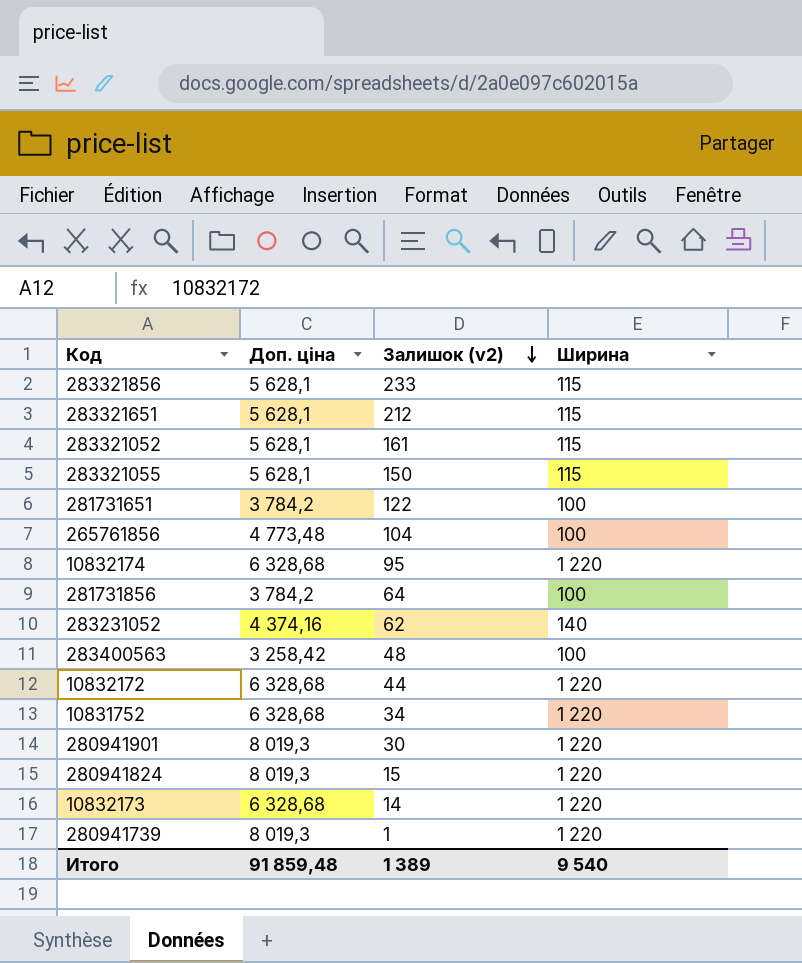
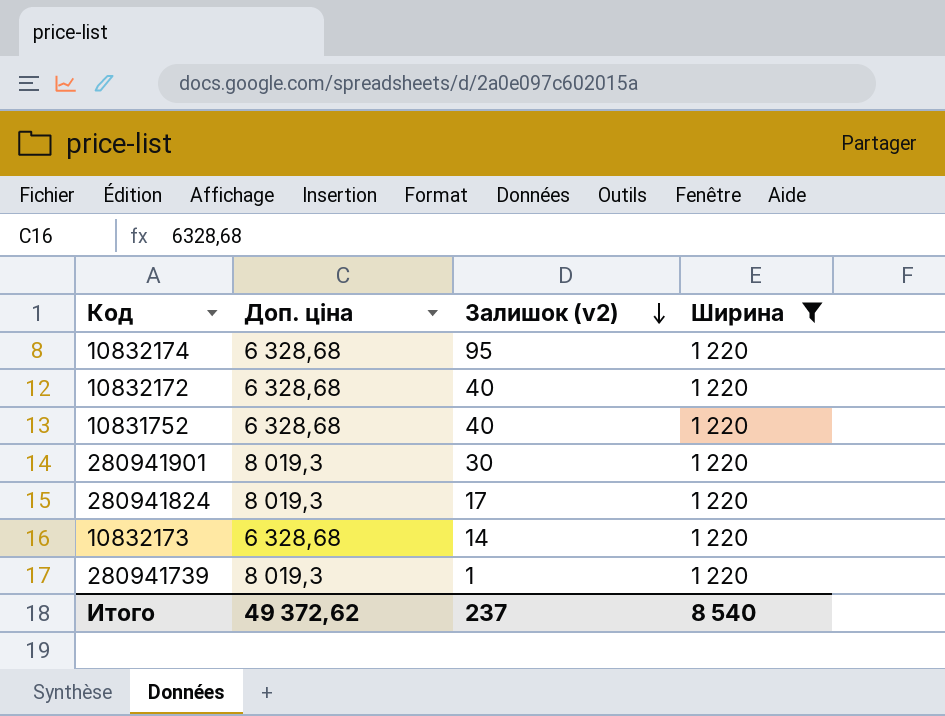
filter: none -> Ширина = 1 220
10832172 | Залишок (v2): 44 -> 40
10831752 | Залишок (v2): 34 -> 40
280941824 | Залишок (v2): 15 -> 17
Итого | Доп. ціна: 91 859,48 -> 49 372,62
Итого | Залишок (v2): 1 389 -> 237
Итого | Ширина: 9 540 -> 8 540

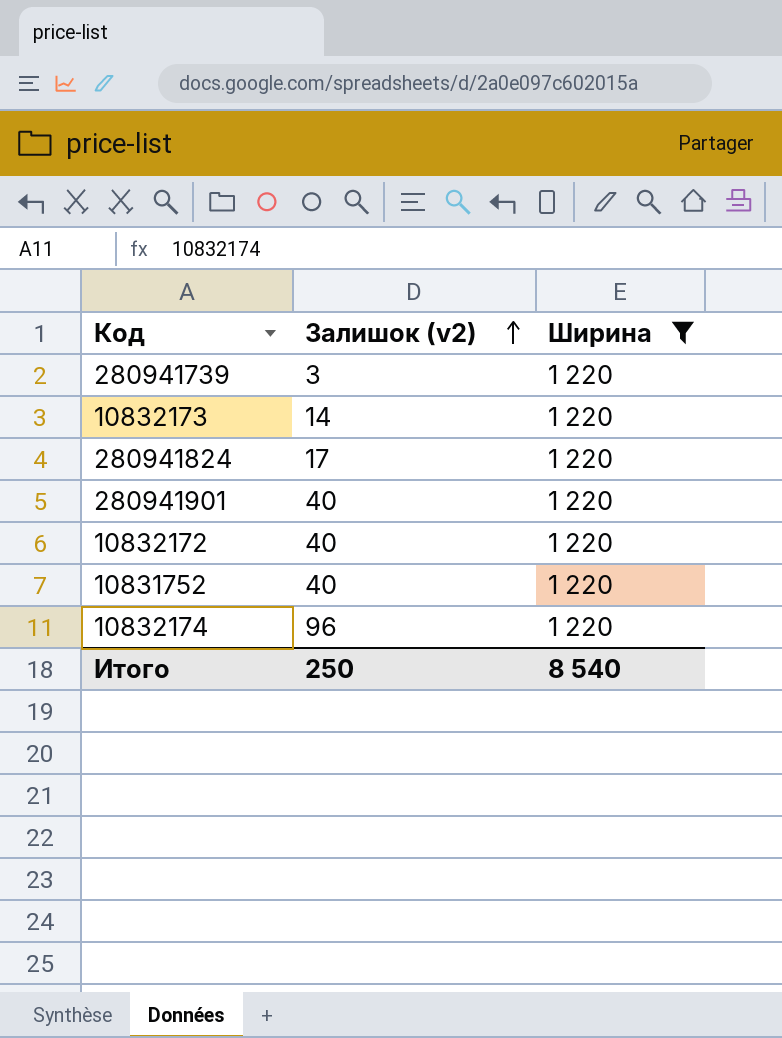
row order: Залишок (v2) descending -> Залишок (v2) ascending
column Доп. ціна | position: 2 -> none
280941739 | Залишок (v2): 1 -> 3
280941901 | Залишок (v2): 30 -> 40
10832174 | Залишок (v2): 95 -> 96
Итого | Залишок (v2): 237 -> 250

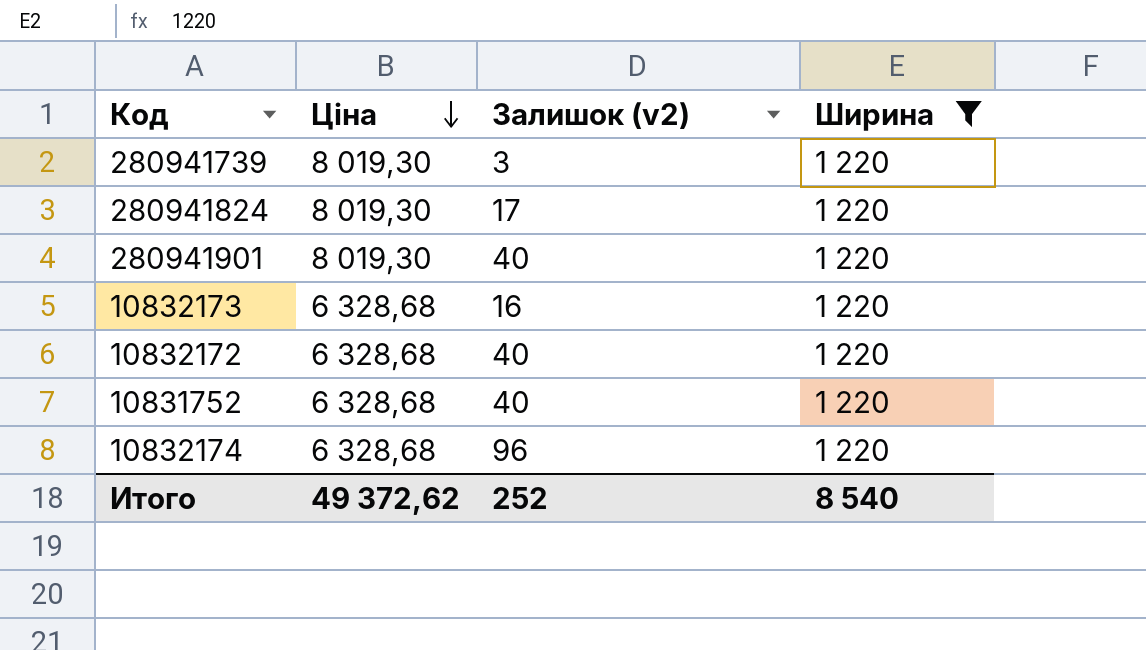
row order: Залишок (v2) ascending -> Ціна descending
column Ціна | position: none -> 2
10832173 | Залишок (v2): 14 -> 16
Итого | Залишок (v2): 250 -> 252

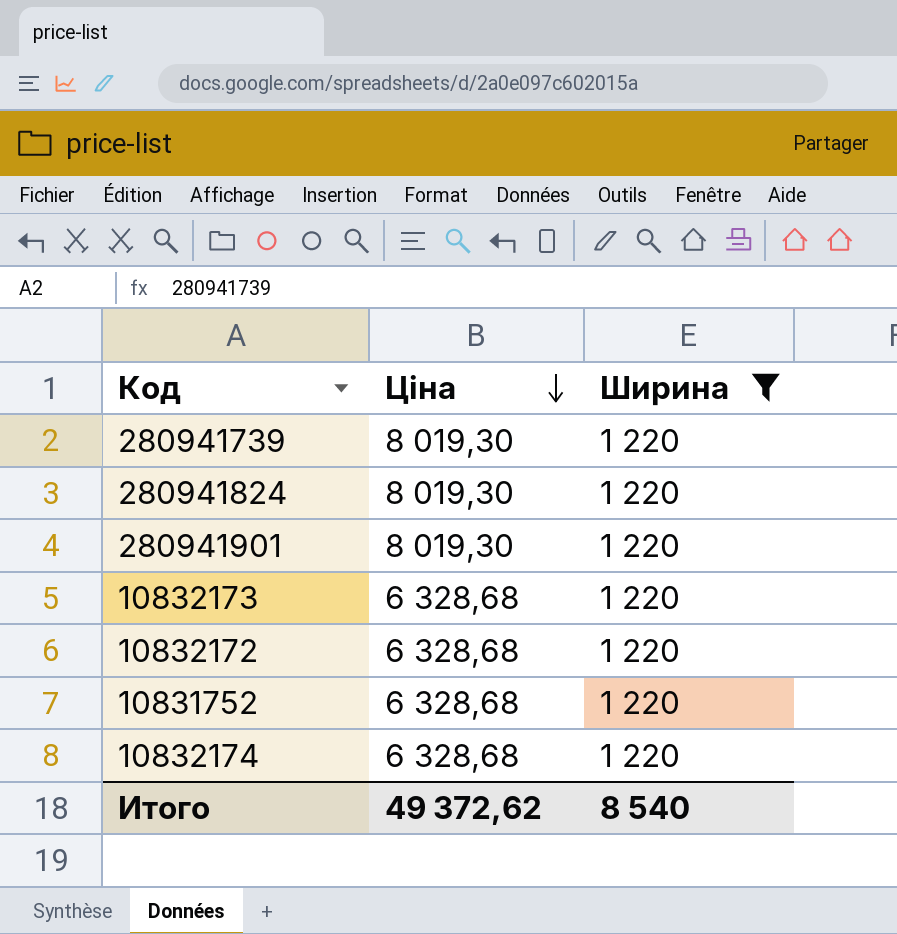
column Залишок (v2) | position: 3 -> none

